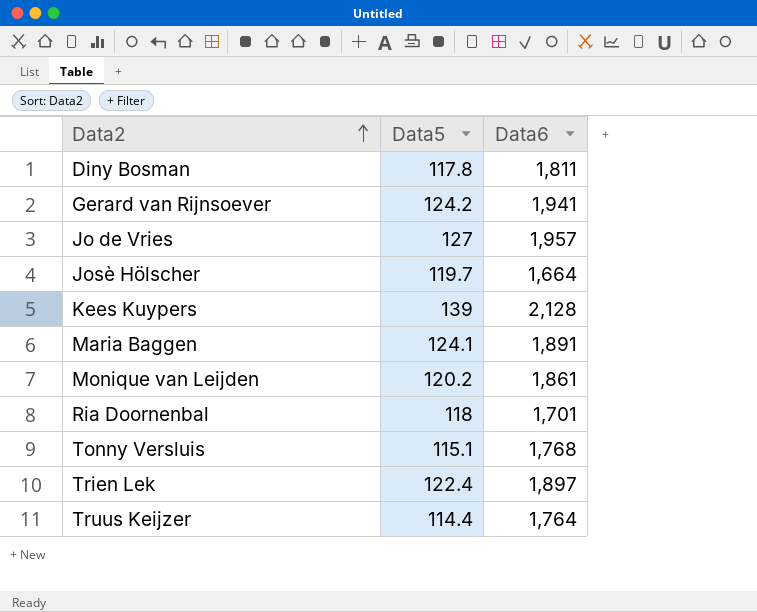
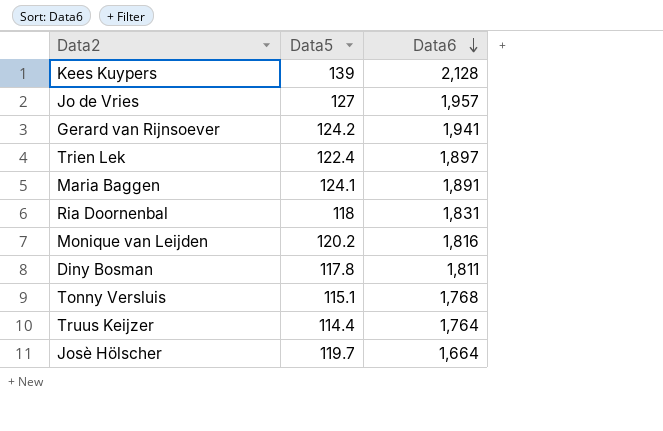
row order: Data2 ascending -> Data6 descending
Ria Doornenbal | Data6: 1,701 -> 1,831
Monique van Leijden | Data6: 1,861 -> 1,816

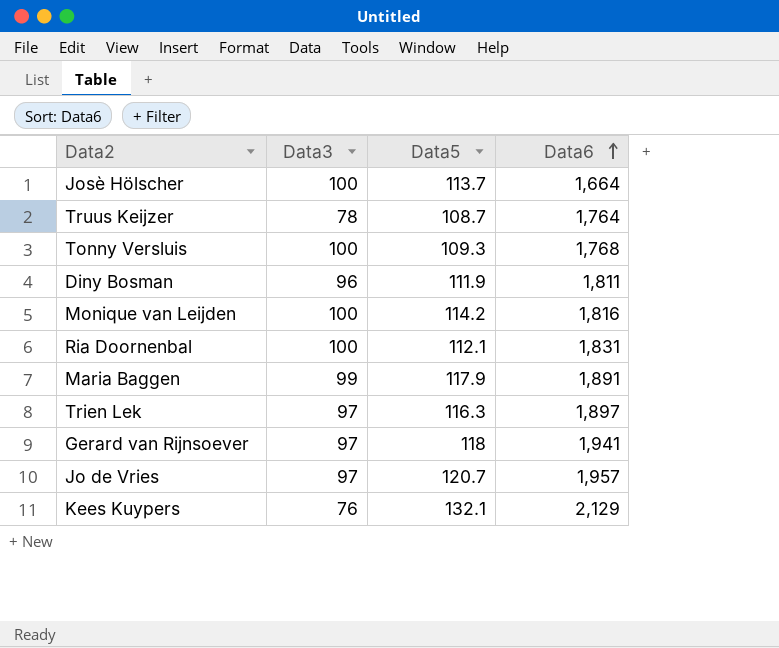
row order: Data6 descending -> Data6 ascending
column Data3 | position: none -> 2
Josѐ Hӧlscher | Data5: 119.7 -> 113.7
Truus Keijzer | Data5: 114.4 -> 108.7
Tonny Versluis | Data5: 115.1 -> 109.3
Diny Bosman | Data5: 117.8 -> 111.9
Monique van Leijden | Data5: 120.2 -> 114.2
Ria Doornenbal | Data5: 118 -> 112.1
Maria Baggen | Data5: 124.1 -> 117.9
Trien Lek | Data5: 122.4 -> 116.3
Gerard van Rijnsoever | Data5: 124.2 -> 118
Jo de Vries | Data5: 127 -> 120.7
Kees Kuypers | Data5: 139 -> 132.1
Kees Kuypers | Data6: 2,128 -> 2,129

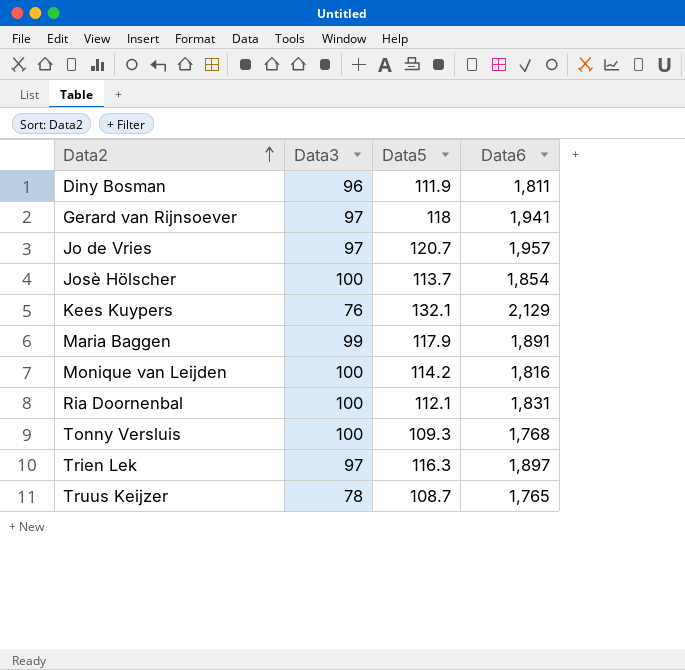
row order: Data6 ascending -> Data2 ascending
Josѐ Hӧlscher | Data6: 1,664 -> 1,854
Truus Keijzer | Data6: 1,764 -> 1,765

